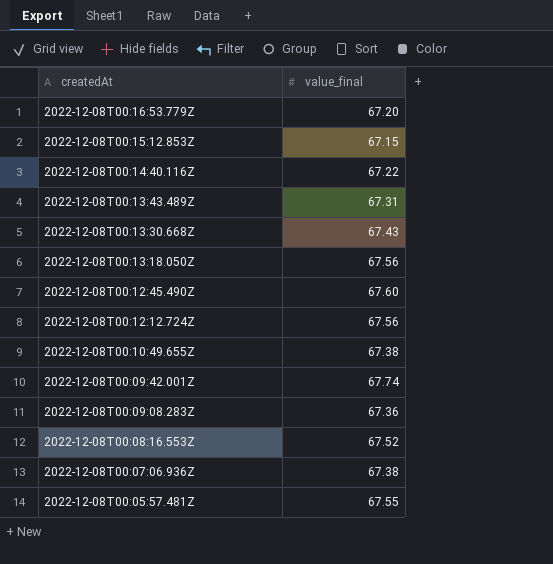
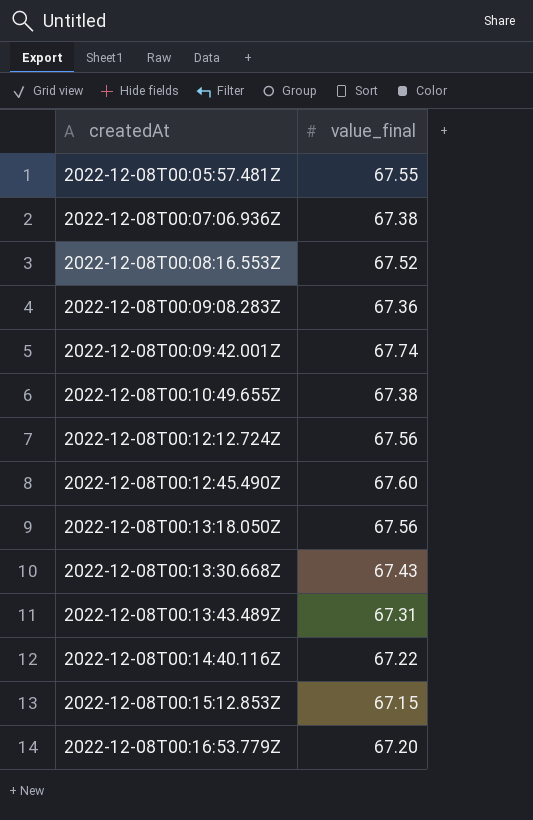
row order: createdAt descending -> createdAt ascending

